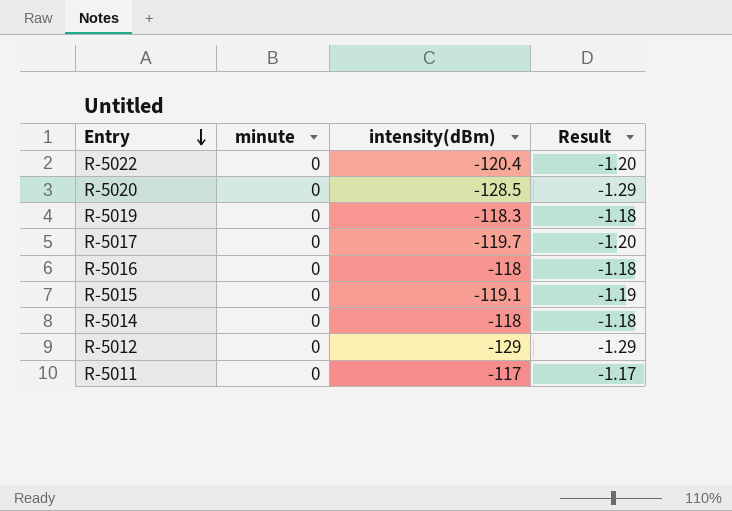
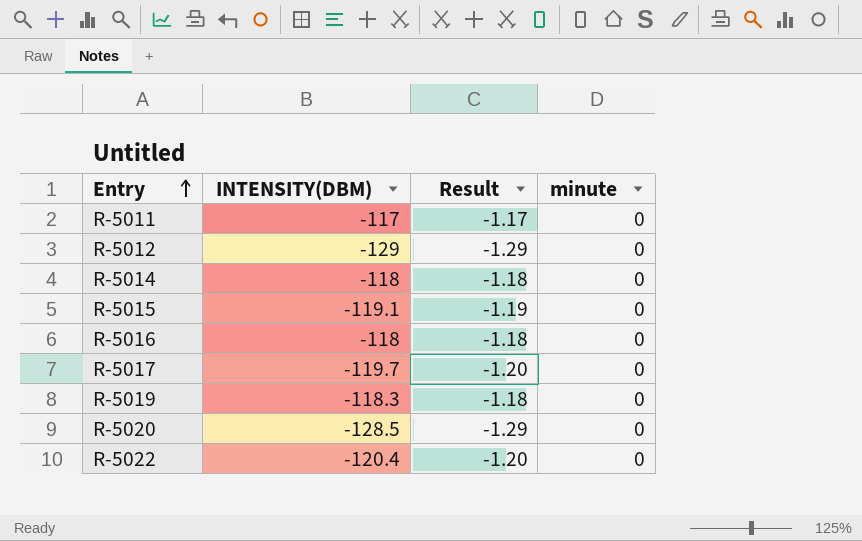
row order: Entry descending -> Entry ascending
column name: intensity(dBm) -> INTENSITY(DBM)
column minute | position: 2 -> 4

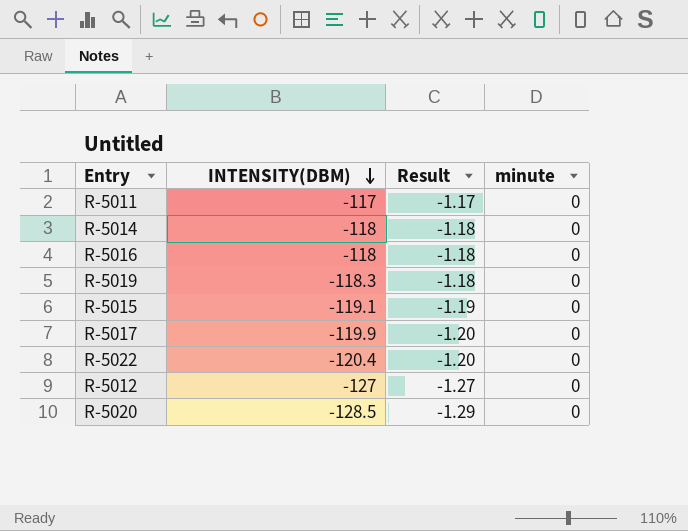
row order: Entry ascending -> INTENSITY(DBM) descending
R-5017 | INTENSITY(DBM): -119.7 -> -119.9
R-5012 | INTENSITY(DBM): -129 -> -127
R-5012 | Result: -1.29 -> -1.27

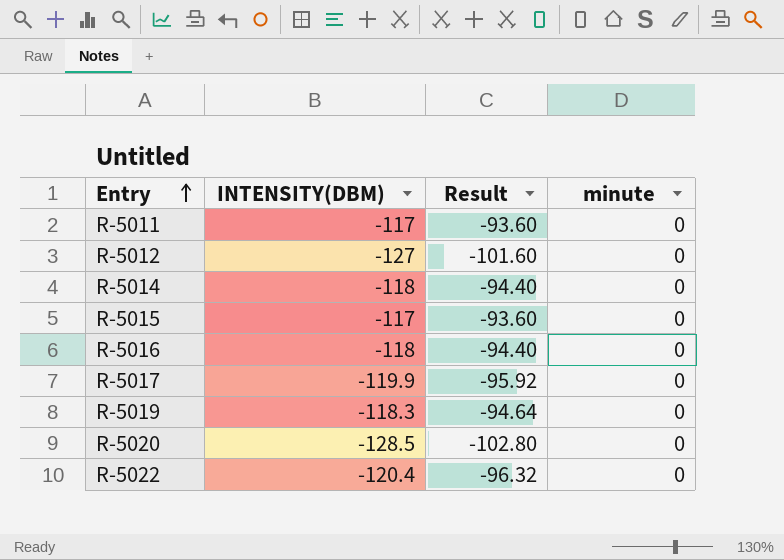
row order: INTENSITY(DBM) descending -> Entry ascending
column Result | formula: [INTENSITY(DBM)] * 0.01 -> [INTENSITY(DBM)] * 0.8
R-5015 | INTENSITY(DBM): -119.1 -> -117

